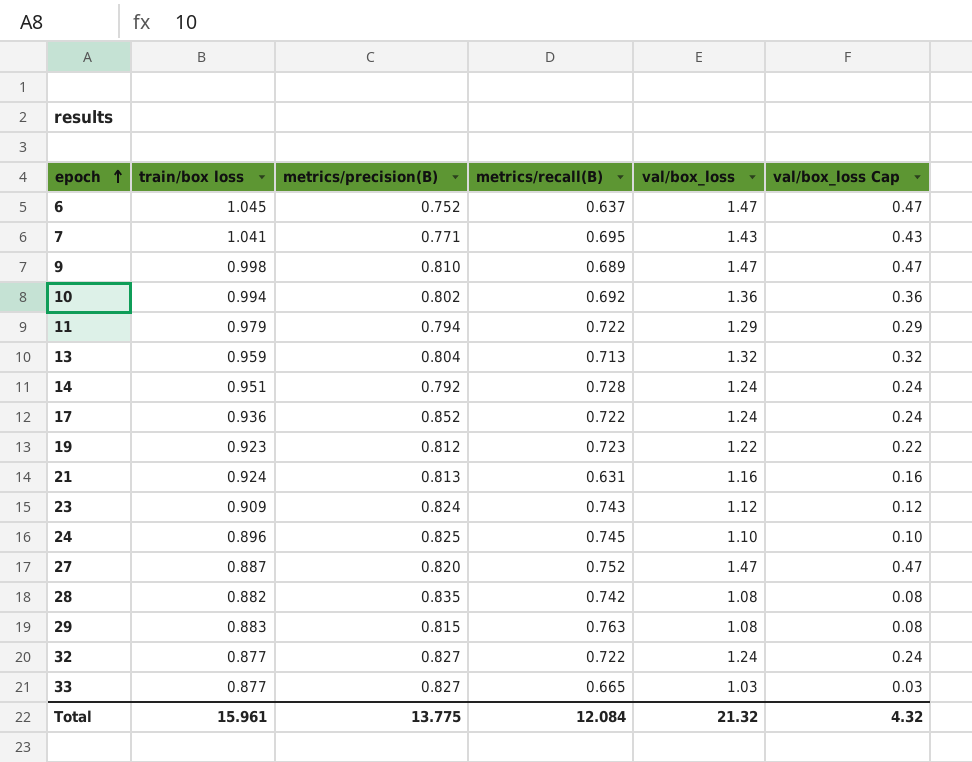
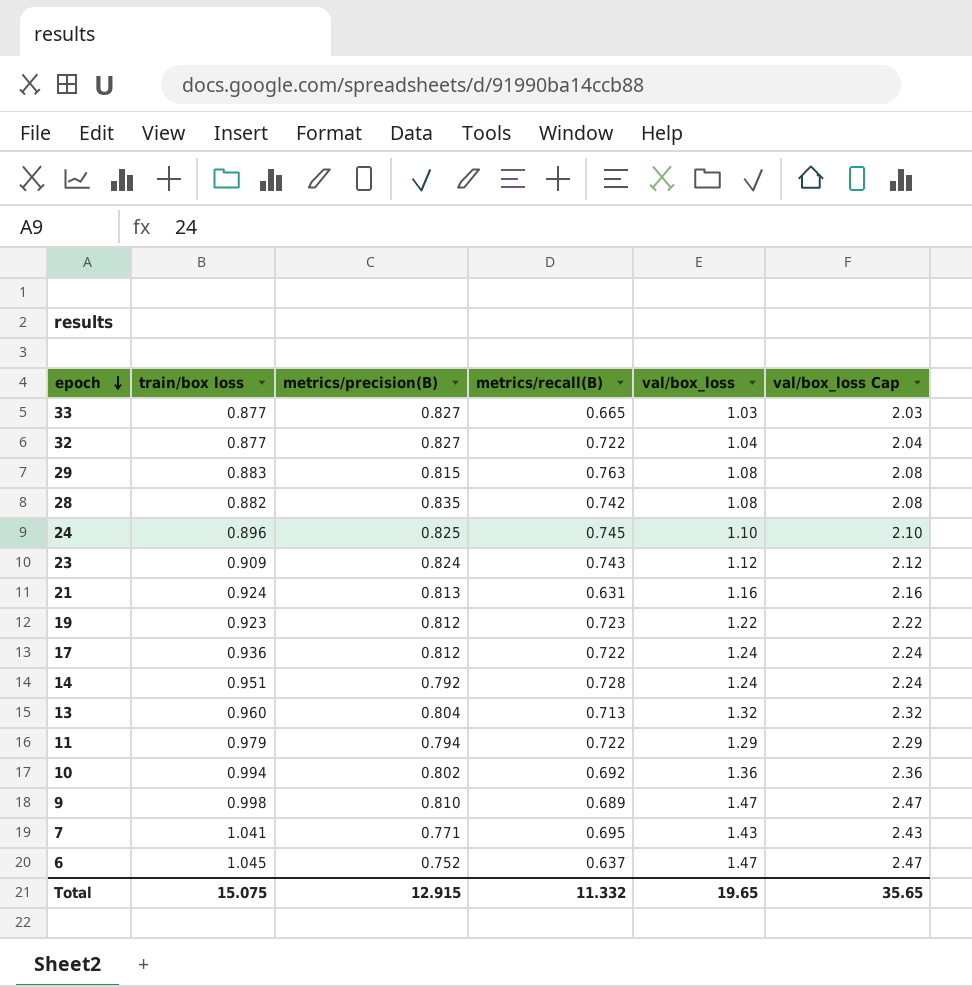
row order: epoch ascending -> epoch descending
column val/box_loss Cap | formula: [val/box_loss] - 1 -> [val/box_loss] + 1
row 27: 0.887 | 0.820 | 0.752 | 1.47 | 0.47 -> none
32 | val/box_loss: 1.24 -> 1.04
17 | metrics/precision(B): 0.852 -> 0.812
13 | train/box loss: 0.959 -> 0.960
Total | train/box loss: 15.961 -> 15.075
Total | metrics/precision(B): 13.775 -> 12.915
Total | metrics/recall(B): 12.084 -> 11.332
Total | val/box_loss: 21.32 -> 19.65
Total | val/box_loss Cap: 4.32 -> 35.65

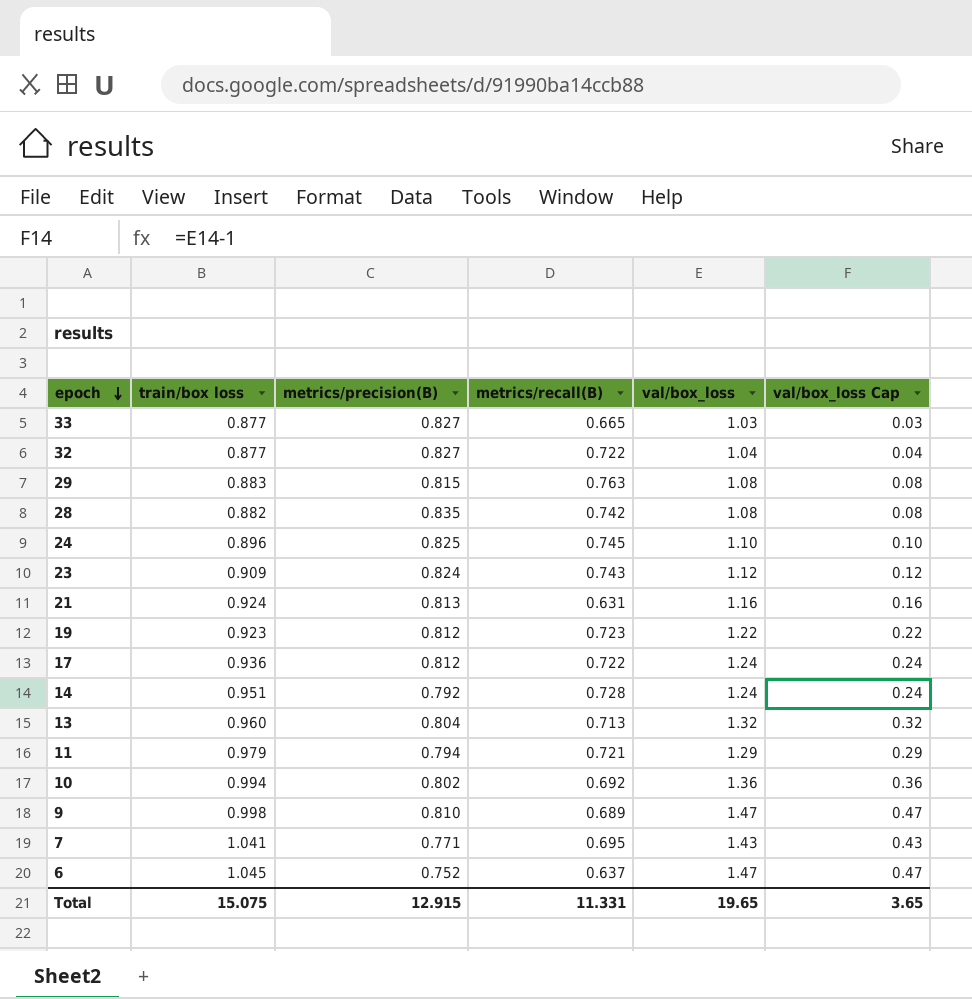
column val/box_loss Cap | formula: [val/box_loss] + 1 -> [val/box_loss] - 1
11 | metrics/recall(B): 0.722 -> 0.721
Total | metrics/recall(B): 11.332 -> 11.331
Total | val/box_loss Cap: 35.65 -> 3.65

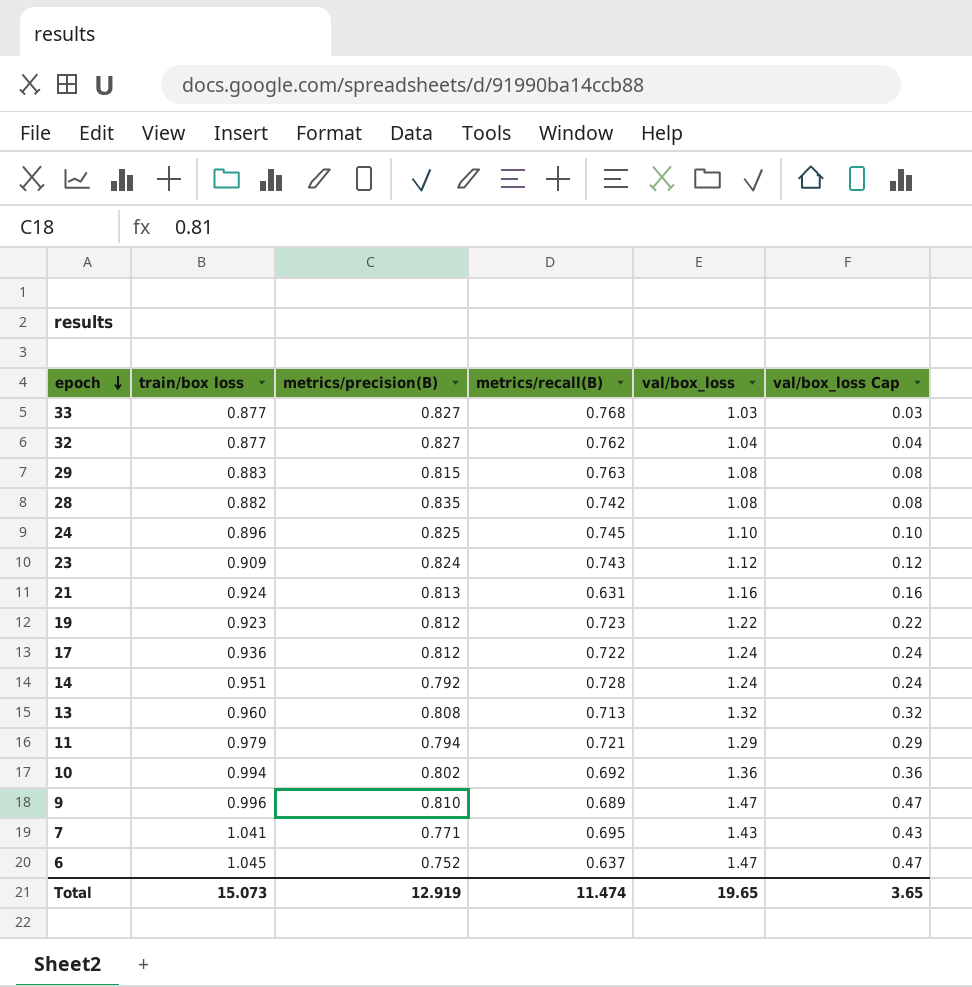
33 | metrics/recall(B): 0.665 -> 0.768
32 | metrics/recall(B): 0.722 -> 0.762
13 | metrics/precision(B): 0.804 -> 0.808
9 | train/box loss: 0.998 -> 0.996
Total | train/box loss: 15.075 -> 15.073
Total | metrics/precision(B): 12.915 -> 12.919
Total | metrics/recall(B): 11.331 -> 11.474

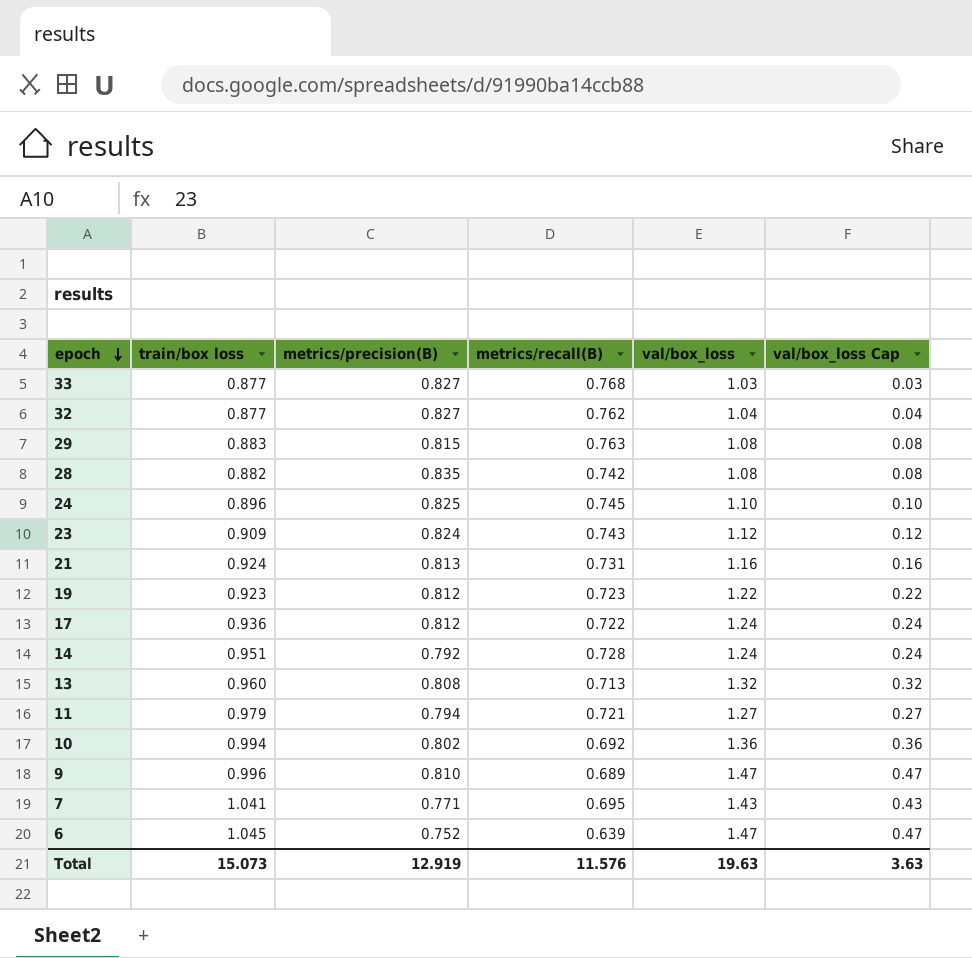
21 | metrics/recall(B): 0.631 -> 0.731
11 | val/box_loss: 1.29 -> 1.27
11 | val/box_loss Cap: 0.29 -> 0.27
6 | metrics/recall(B): 0.637 -> 0.639
Total | metrics/recall(B): 11.474 -> 11.576
Total | val/box_loss: 19.65 -> 19.63
Total | val/box_loss Cap: 3.65 -> 3.63

